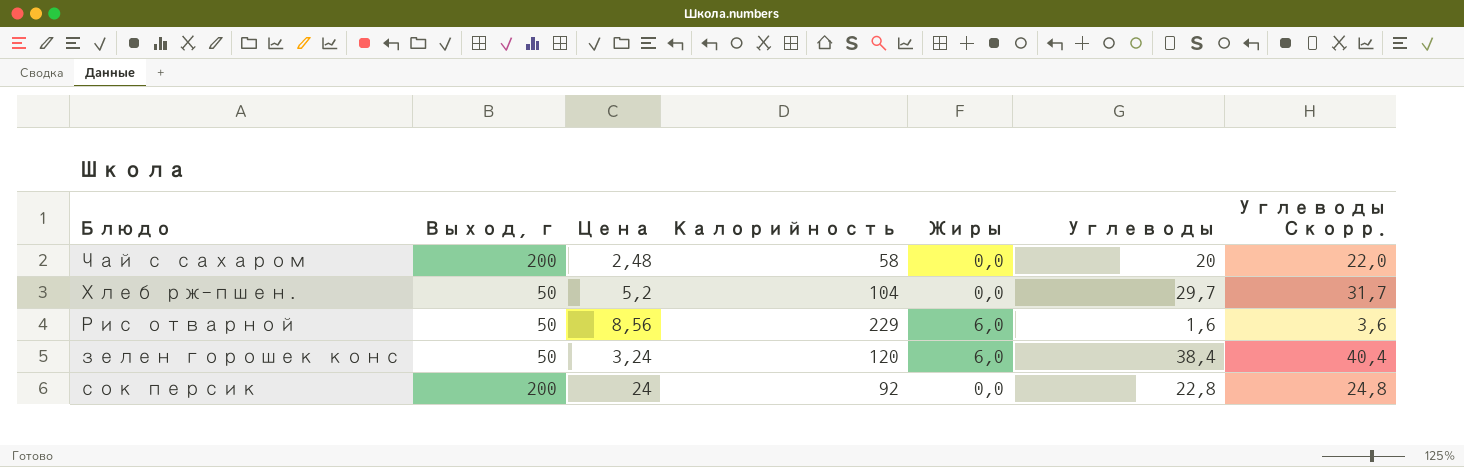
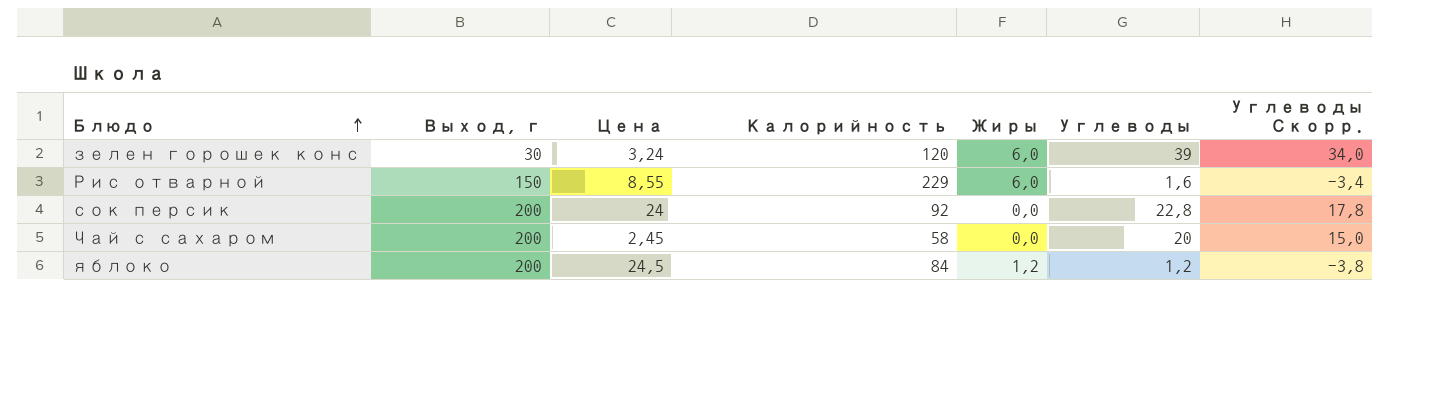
row order: none -> Блюдо ascending
column Углеводы Скорр. | formula: [Углеводы] + 2 -> [Углеводы] - 5
row Хлеб рж-пшен.: 50 | 5,2 | 104 | 0,0 | 29,7 | 31,7 -> none
зелен горошек конс | Выход, г: 50 -> 30
зелен горошек конс | Углеводы: 38,4 -> 39
Рис отварной | Выход, г: 50 -> 150
Рис отварной | Цена: 8,56 -> 8,55
Чай с сахаром | Цена: 2,48 -> 2,45
row яблоко: none -> 200 | 24,5 | 84 | 1,2 | 1,2 | -3,8

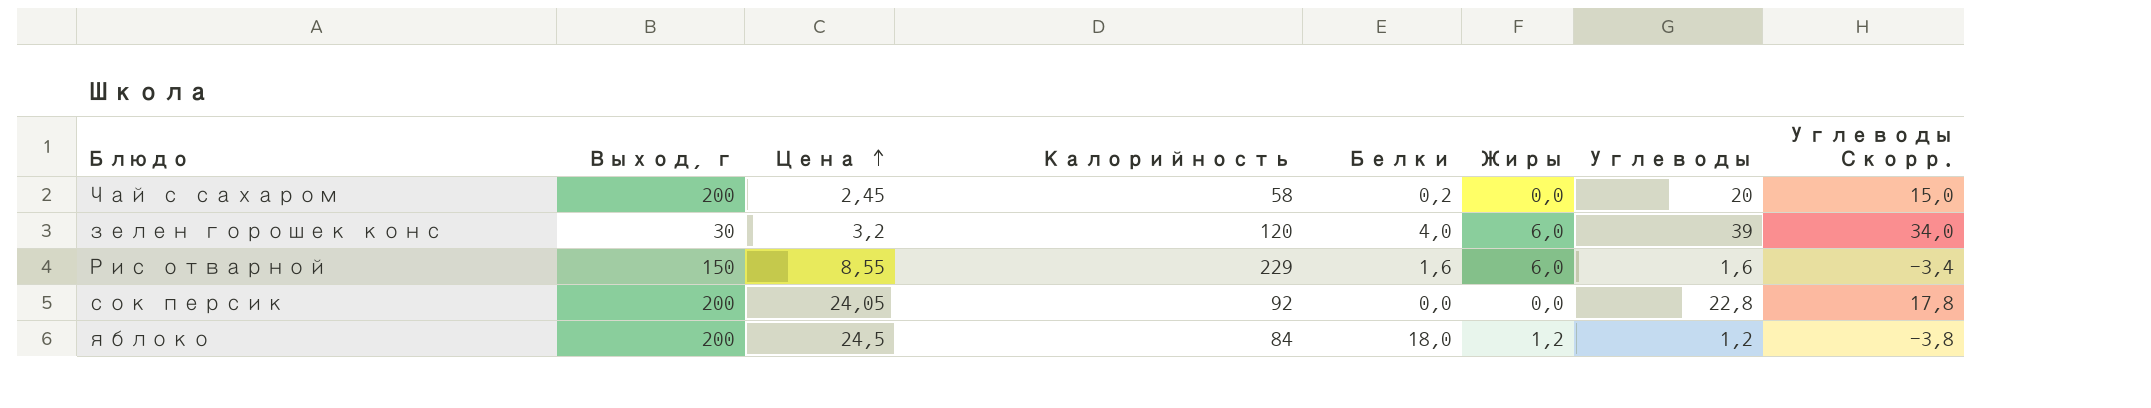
row order: Блюдо ascending -> Цена ascending
column Белки | position: none -> 5
зелен горошек конс | Цена: 3,24 -> 3,2
сок персик | Цена: 24 -> 24,05

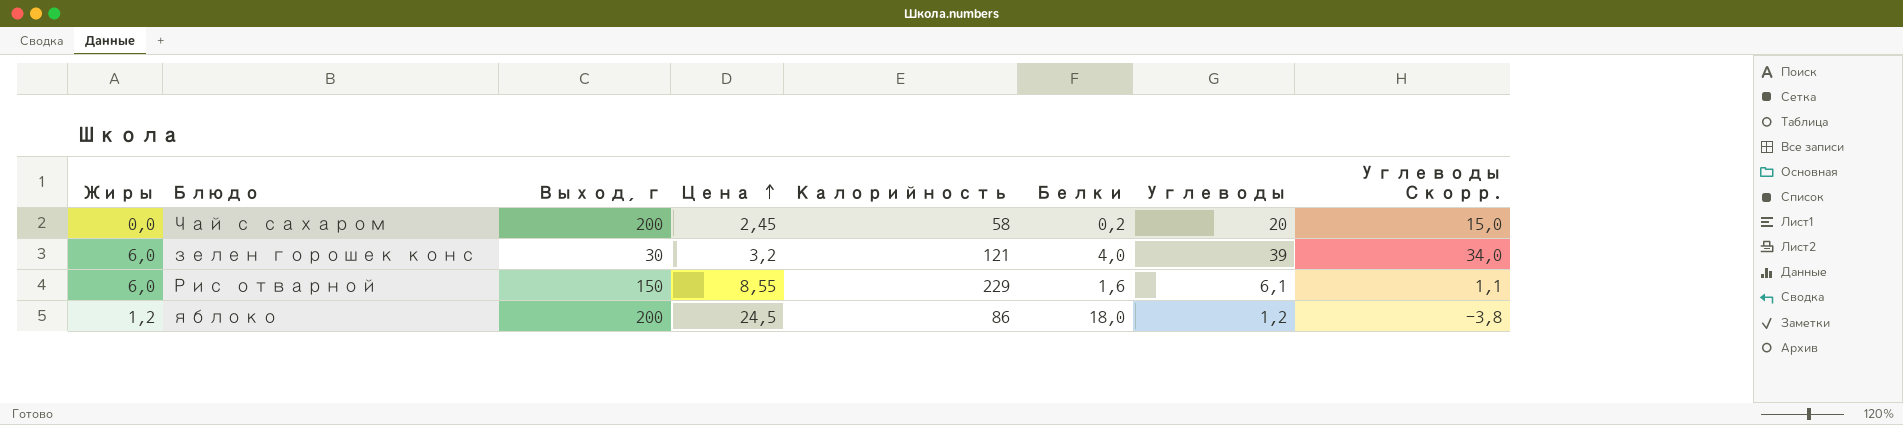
column Жиры | position: 6 -> 1
row сок персик: 200 | 24,05 | 92 | 0,0 | 0,0 | 22,8 | 17,8 -> none
зелен горошек конс | Калорийность: 120 -> 121
Рис отварной | Углеводы: 1,6 -> 6,1
Рис отварной | Углеводы Скорр.: -3,4 -> 1,1
яблоко | Калорийность: 84 -> 86

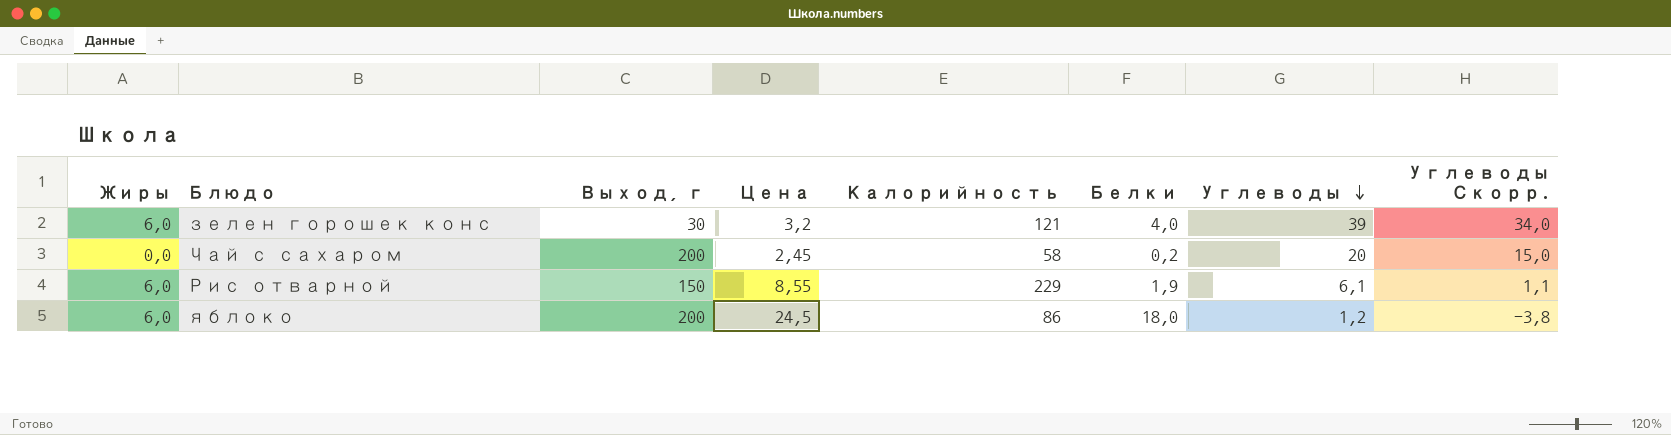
row order: Цена ascending -> Углеводы descending
Рис отварной | Белки: 1,6 -> 1,9
яблоко | Жиры: 1,2 -> 6,0

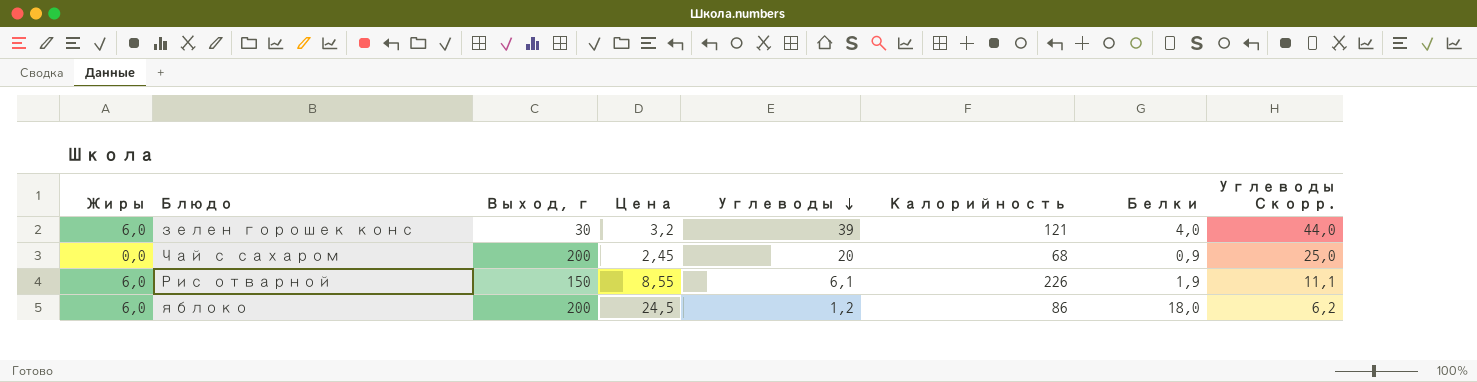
column Углеводы | position: 7 -> 5
column Углеводы Скорр. | formula: [Углеводы] - 5 -> [Углеводы] + 5
Чай с сахаром | Калорийность: 58 -> 68
Чай с сахаром | Белки: 0,2 -> 0,9
Рис отварной | Калорийность: 229 -> 226

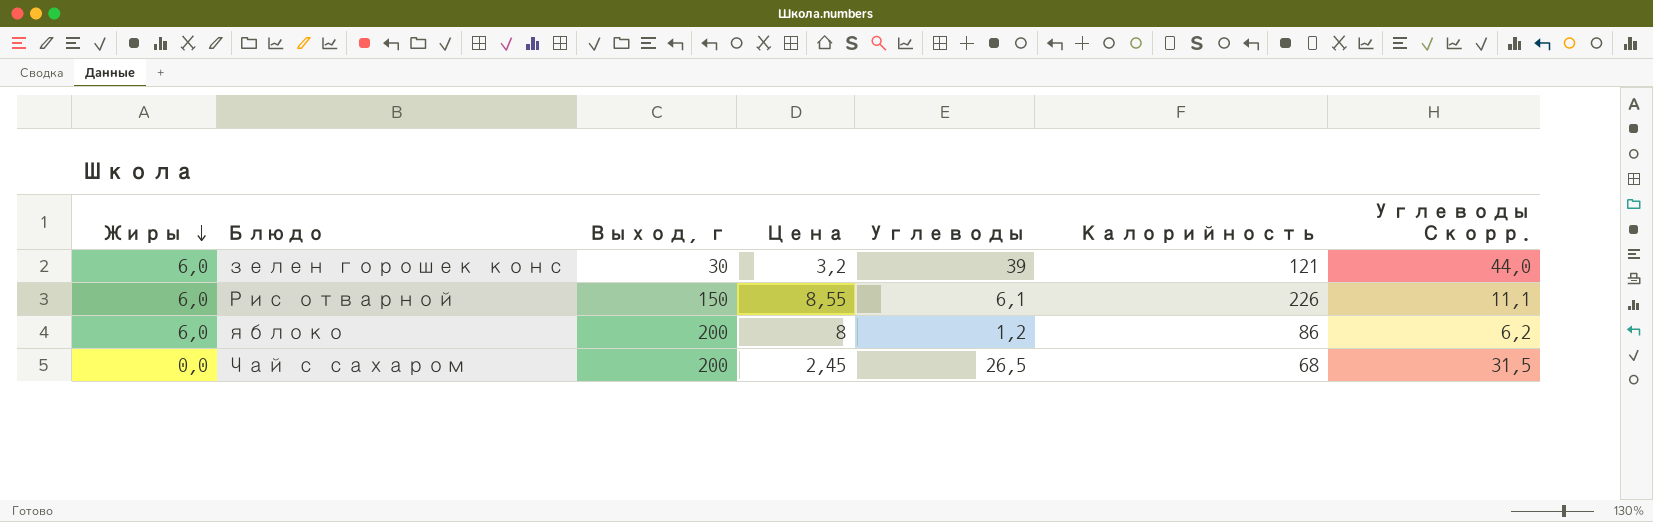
row order: Углеводы descending -> Жиры descending
column Белки | position: 7 -> none
яблоко | Цена: 24,5 -> 8
Чай с сахаром | Углеводы: 20 -> 26,5
Чай с сахаром | Углеводы Скорр.: 25,0 -> 31,5

